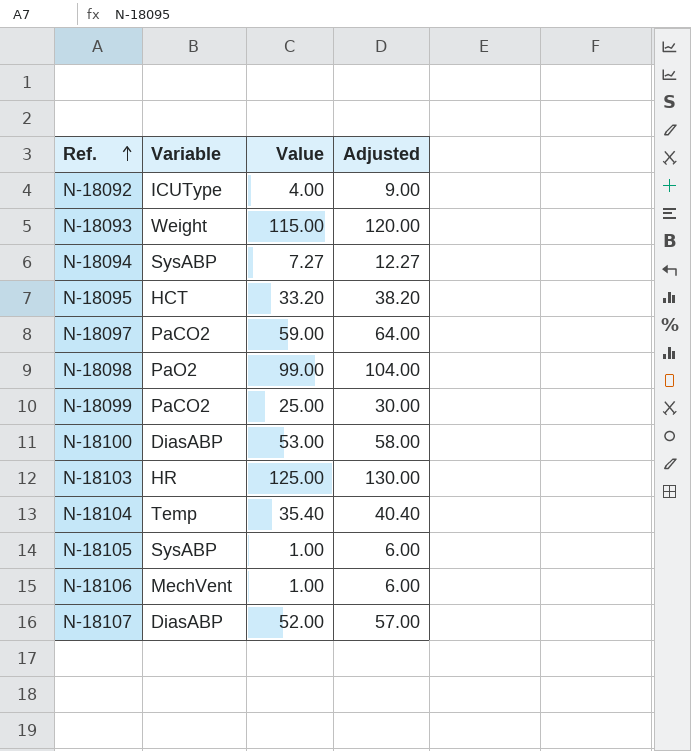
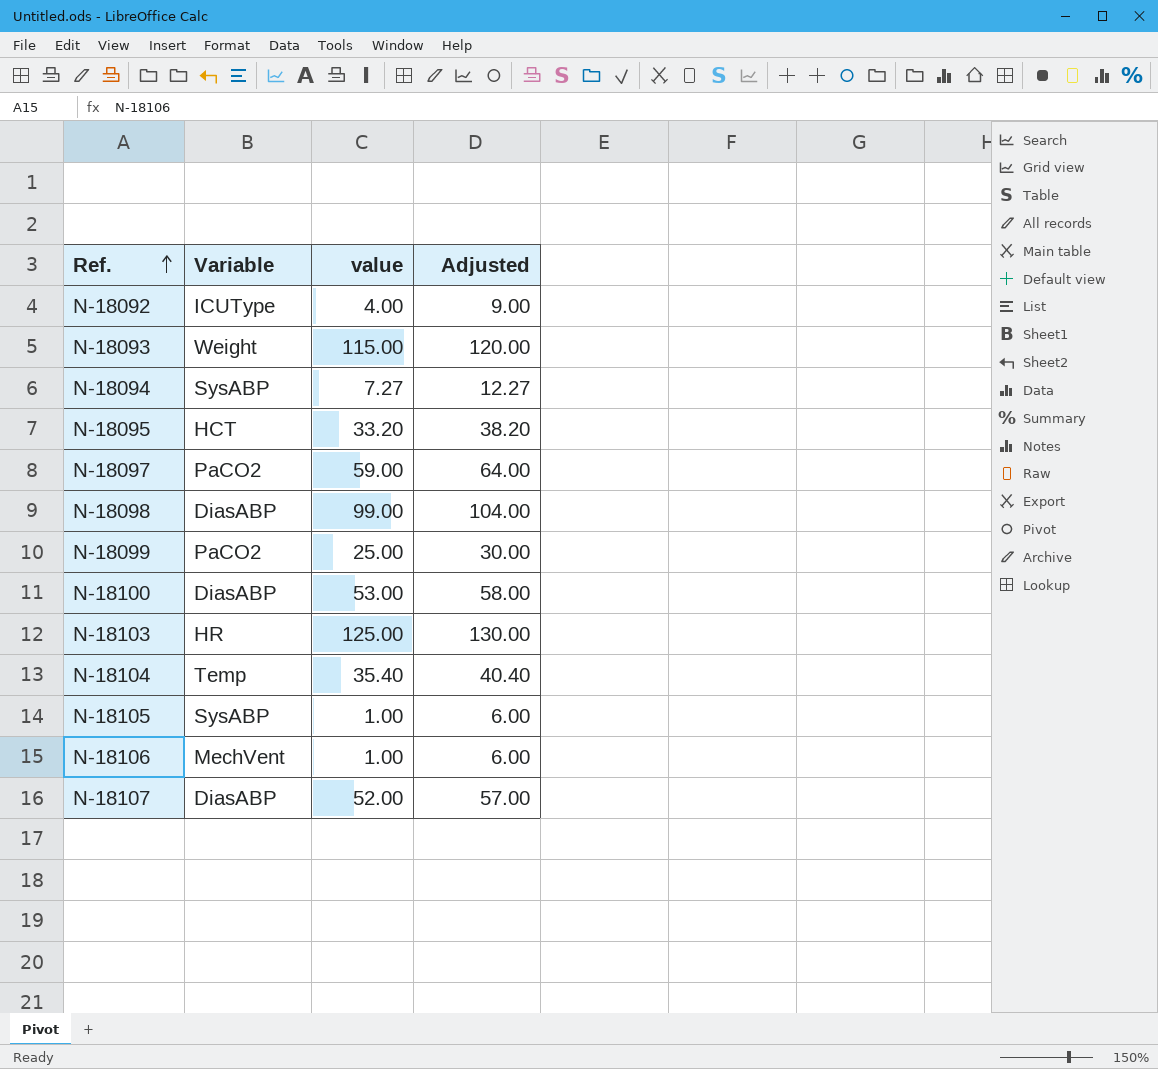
column name: Value -> value
N-18098 | Variable: PaO2 -> DiasABP

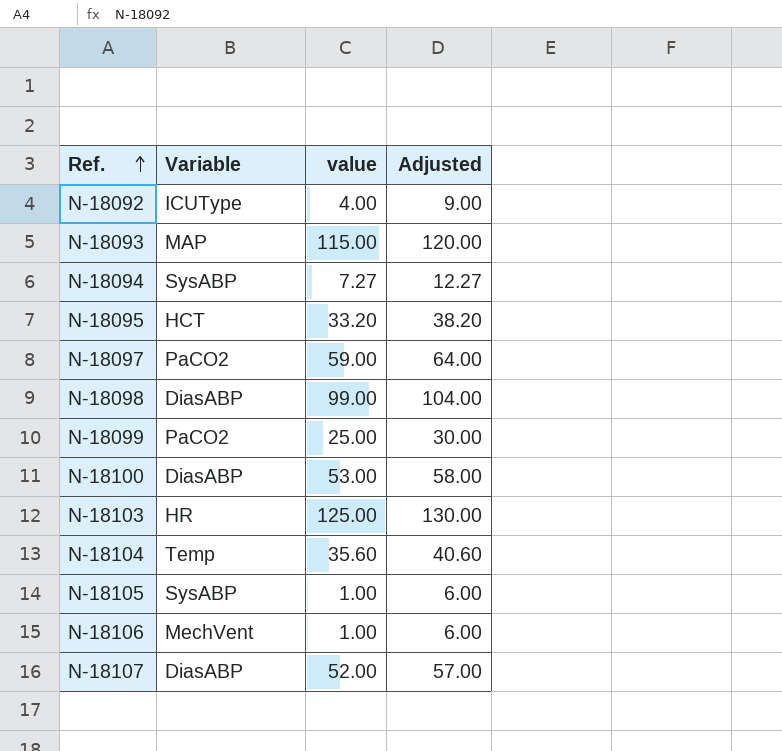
N-18093 | Variable: Weight -> MAP
N-18104 | value: 35.40 -> 35.60
N-18104 | Adjusted: 40.40 -> 40.60

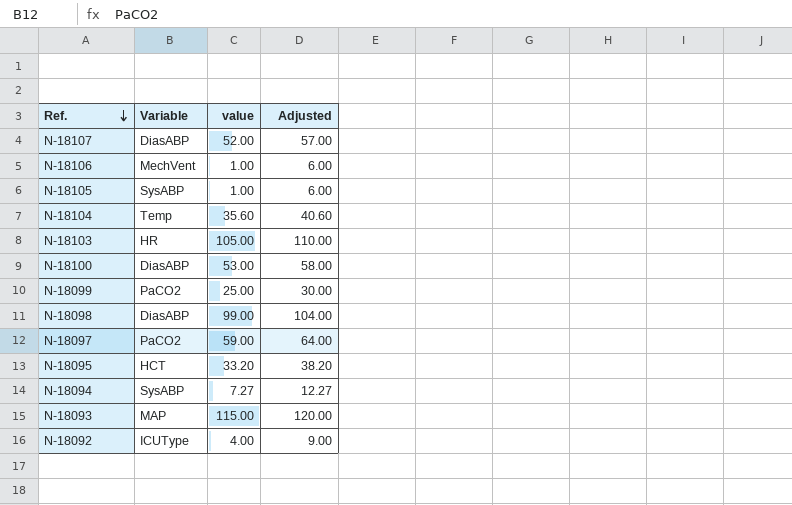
row order: Ref. ascending -> Ref. descending
N-18103 | value: 125.00 -> 105.00
N-18103 | Adjusted: 130.00 -> 110.00

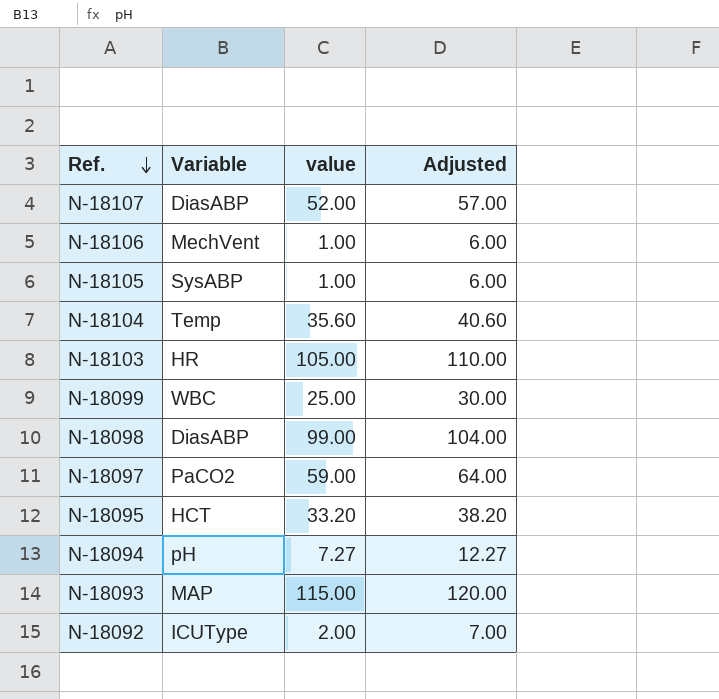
row N-18100: DiasABP | 53.00 | 58.00 -> none
N-18099 | Variable: PaCO2 -> WBC
N-18094 | Variable: SysABP -> pH
N-18092 | value: 4.00 -> 2.00
N-18092 | Adjusted: 9.00 -> 7.00

